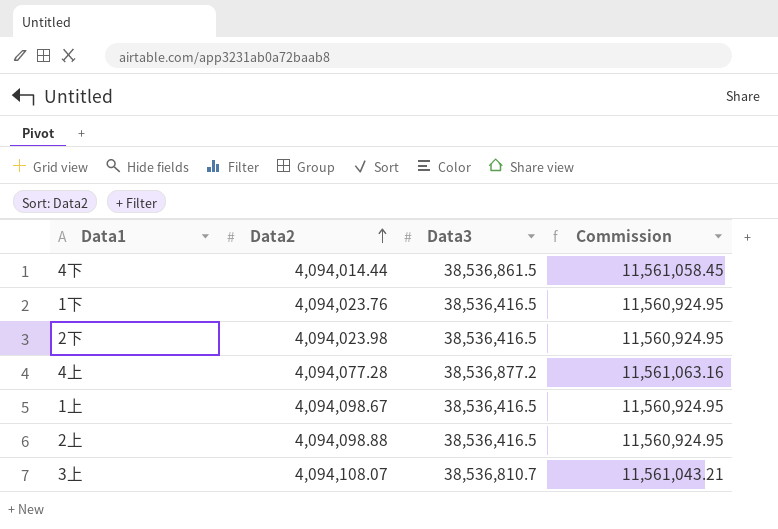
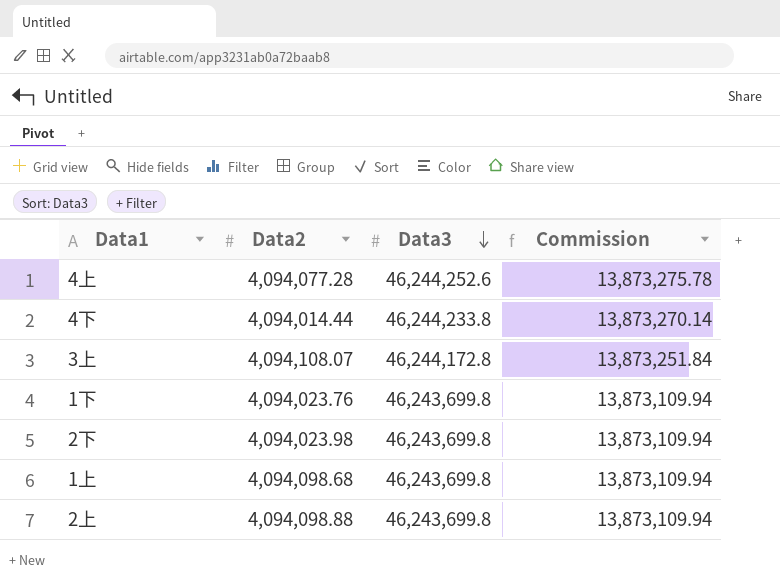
row order: Data2 ascending -> Data3 descending
4上 | Data3: 38,536,877.2 -> 46,244,252.6
4上 | Commission: 11,561,063.16 -> 13,873,275.78
4下 | Data3: 38,536,861.5 -> 46,244,233.8
4下 | Commission: 11,561,058.45 -> 13,873,270.14
3上 | Data3: 38,536,810.7 -> 46,244,172.8
3上 | Commission: 11,561,043.21 -> 13,873,251.84
1下 | Data3: 38,536,416.5 -> 46,243,699.8
1下 | Commission: 11,560,924.95 -> 13,873,109.94
2下 | Data3: 38,536,416.5 -> 46,243,699.8
2下 | Commission: 11,560,924.95 -> 13,873,109.94
1上 | Data2: 4,094,098.67 -> 4,094,098.68
1上 | Data3: 38,536,416.5 -> 46,243,699.8
1上 | Commission: 11,560,924.95 -> 13,873,109.94
2上 | Data3: 38,536,416.5 -> 46,243,699.8
2上 | Commission: 11,560,924.95 -> 13,873,109.94

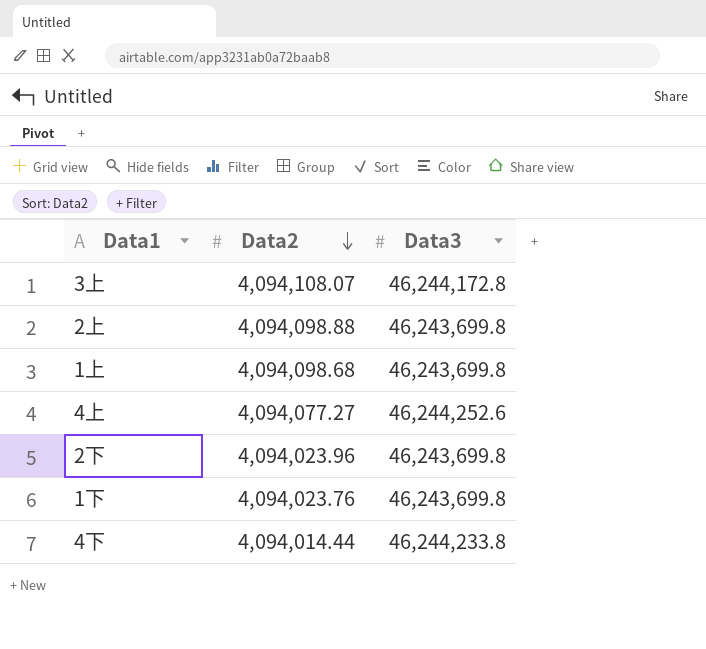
row order: Data3 descending -> Data2 descending
column Commission | formula: [Data3] * 0.3 -> none
4上 | Data2: 4,094,077.28 -> 4,094,077.27
2下 | Data2: 4,094,023.98 -> 4,094,023.96

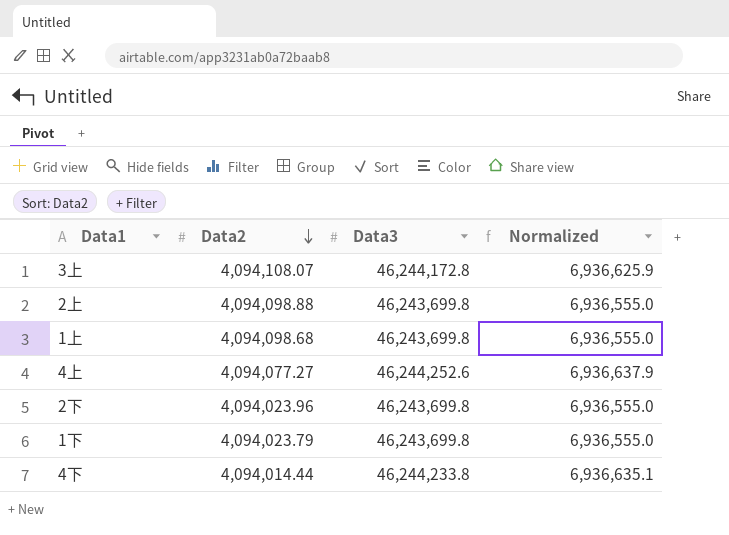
column Normalized | formula: none -> [Data3] * 0.15
1下 | Data2: 4,094,023.76 -> 4,094,023.79

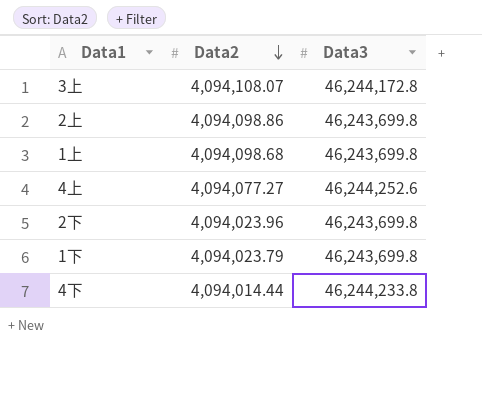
column Normalized | formula: [Data3] * 0.15 -> none
2上 | Data2: 4,094,098.88 -> 4,094,098.86

